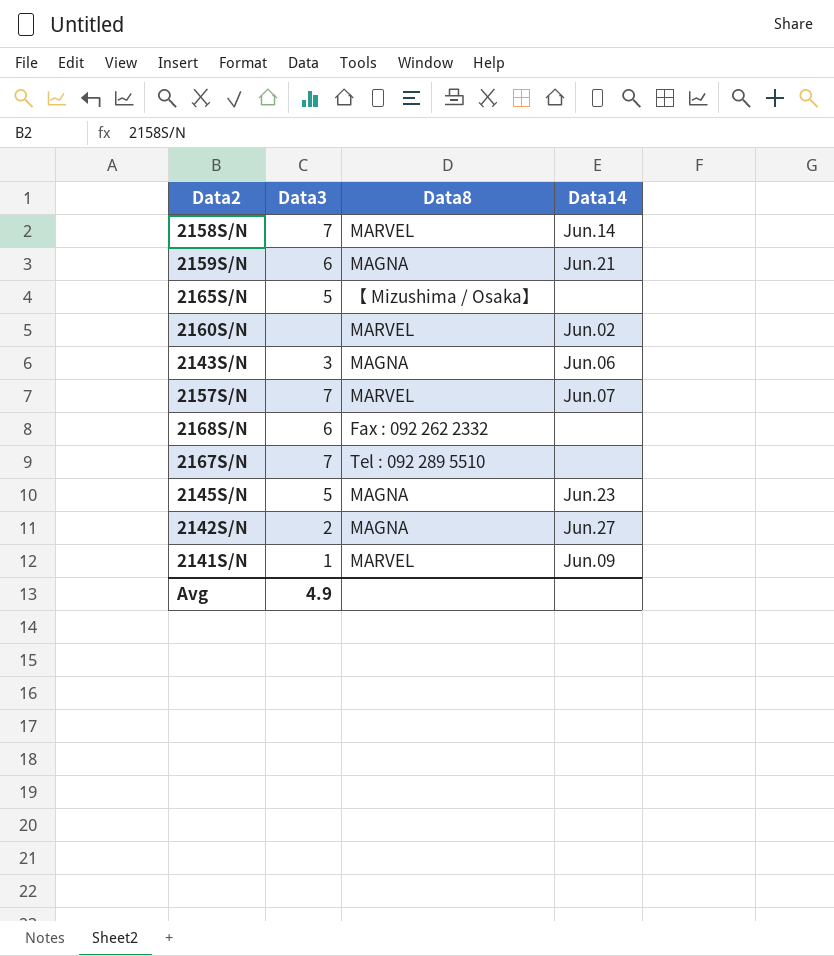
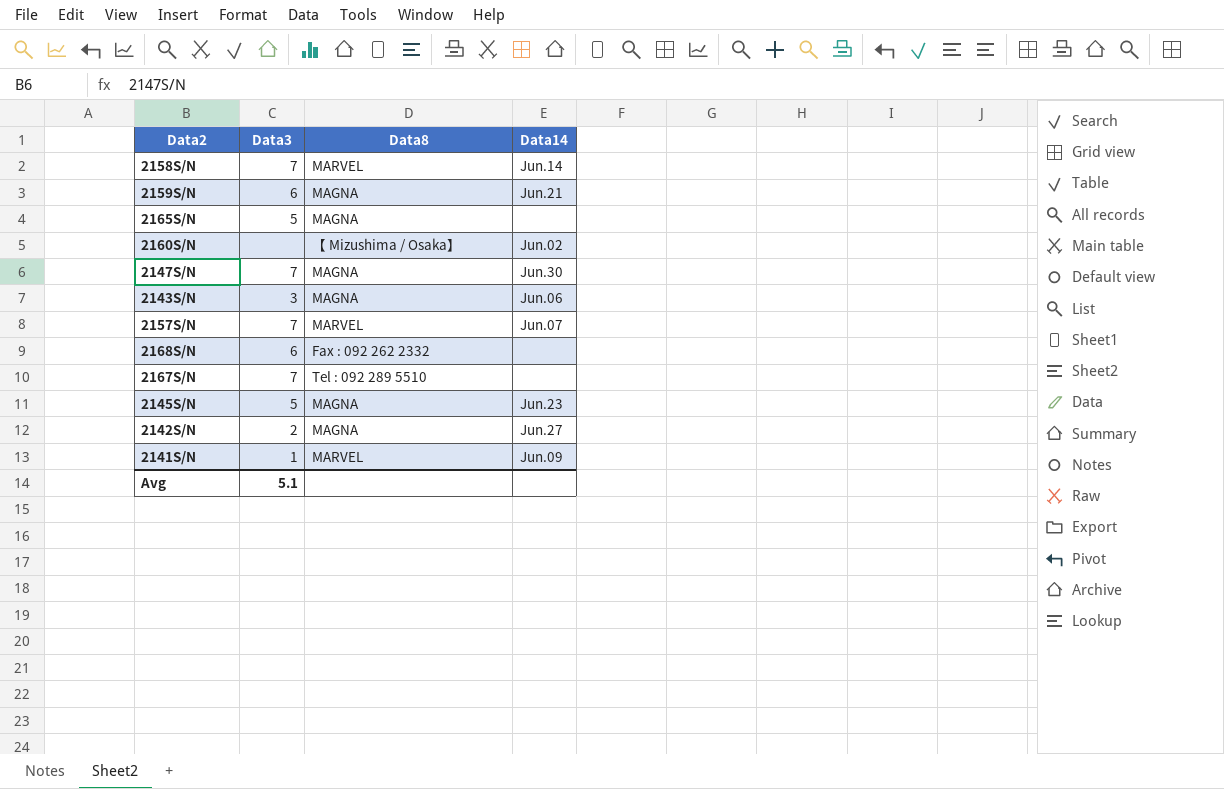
2165S/N | Data8: 【 Mizushima / Osaka】 -> MAGNA
2160S/N | Data8: MARVEL -> 【 Mizushima / Osaka】
row 2147S/N: none -> 7 | MAGNA | Jun.30
Avg | Data3: 4.9 -> 5.1

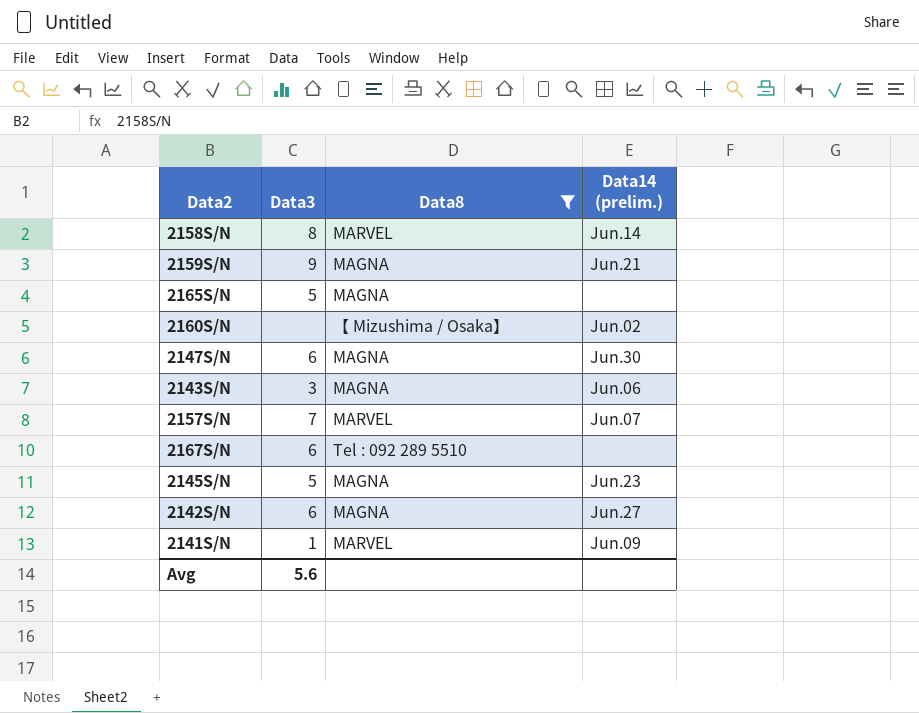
filter: none -> Data8 != Fax : 092 262 2332
column name: Data14 -> Data14 (prelim.)
2158S/N | Data3: 7 -> 8
2159S/N | Data3: 6 -> 9
2147S/N | Data3: 7 -> 6
2167S/N | Data3: 7 -> 6
2142S/N | Data3: 2 -> 6
Avg | Data3: 5.1 -> 5.6

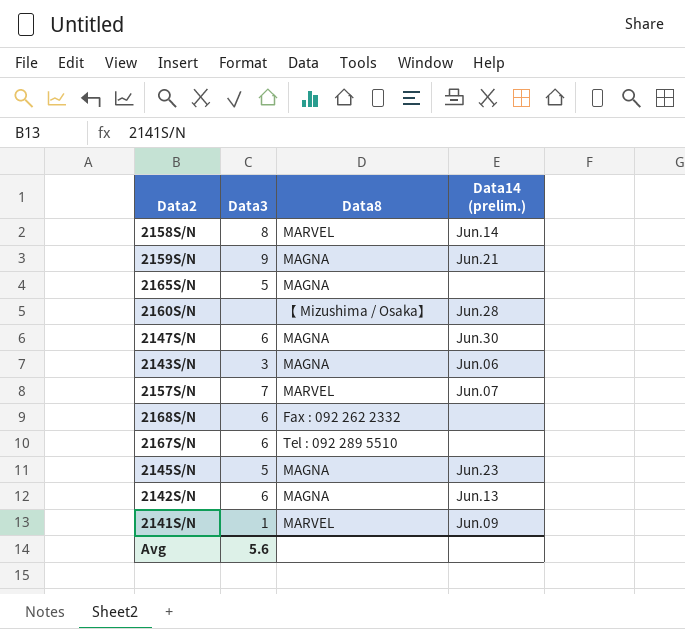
filter: Data8 != Fax : 092 262 2332 -> none
2160S/N | Data14 (prelim.): Jun.02 -> Jun.28
2142S/N | Data14 (prelim.): Jun.27 -> Jun.13

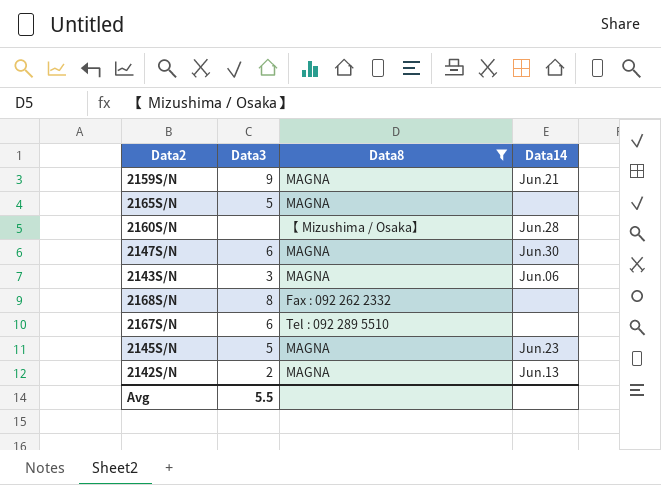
filter: none -> Data8 != MARVEL
column name: Data14 (prelim.) -> Data14
2168S/N | Data3: 6 -> 8
2142S/N | Data3: 6 -> 2
Avg | Data3: 5.6 -> 5.5

